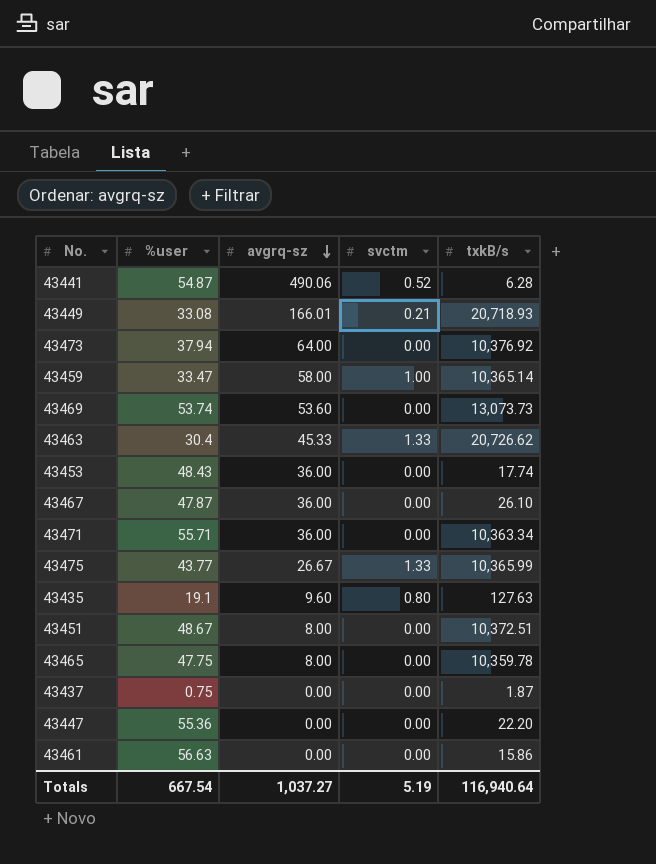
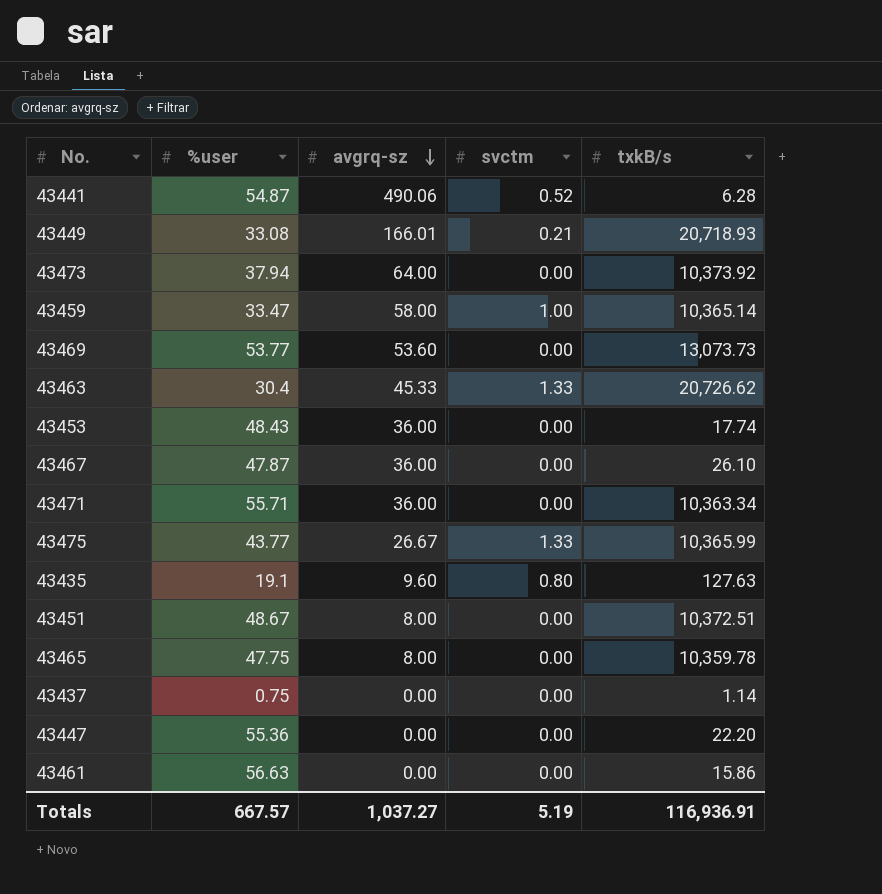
43473 | txkB/s: 10,376.92 -> 10,373.92
43469 | %user: 53.74 -> 53.77
43437 | txkB/s: 1.87 -> 1.14
Totals | %user: 667.54 -> 667.57
Totals | txkB/s: 116,940.64 -> 116,936.91

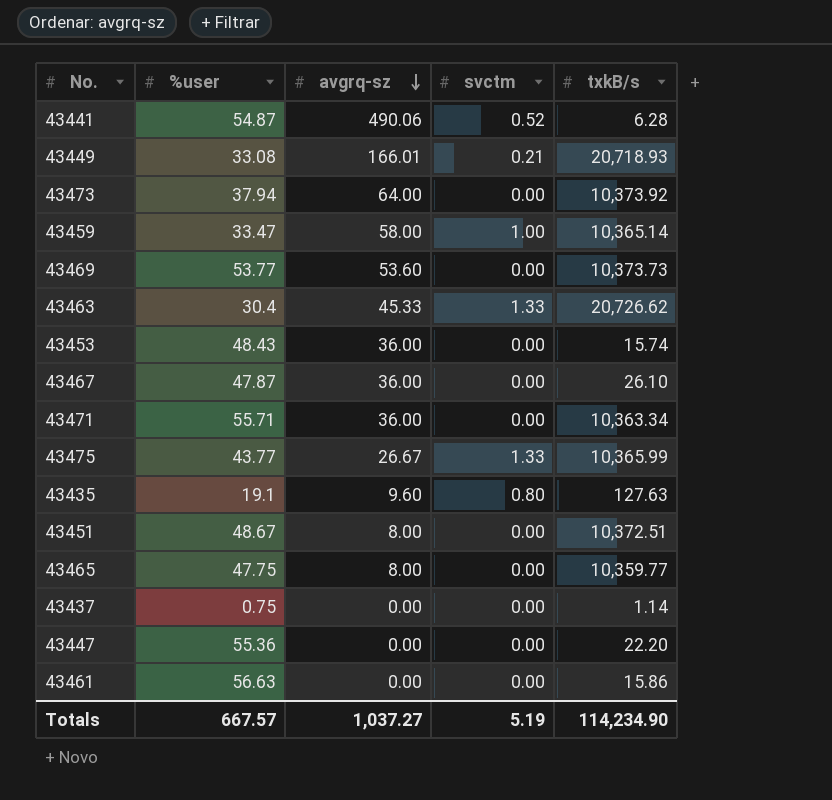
43469 | txkB/s: 13,073.73 -> 10,373.73
43453 | txkB/s: 17.74 -> 15.74
43465 | txkB/s: 10,359.78 -> 10,359.77
Totals | txkB/s: 116,936.91 -> 114,234.90

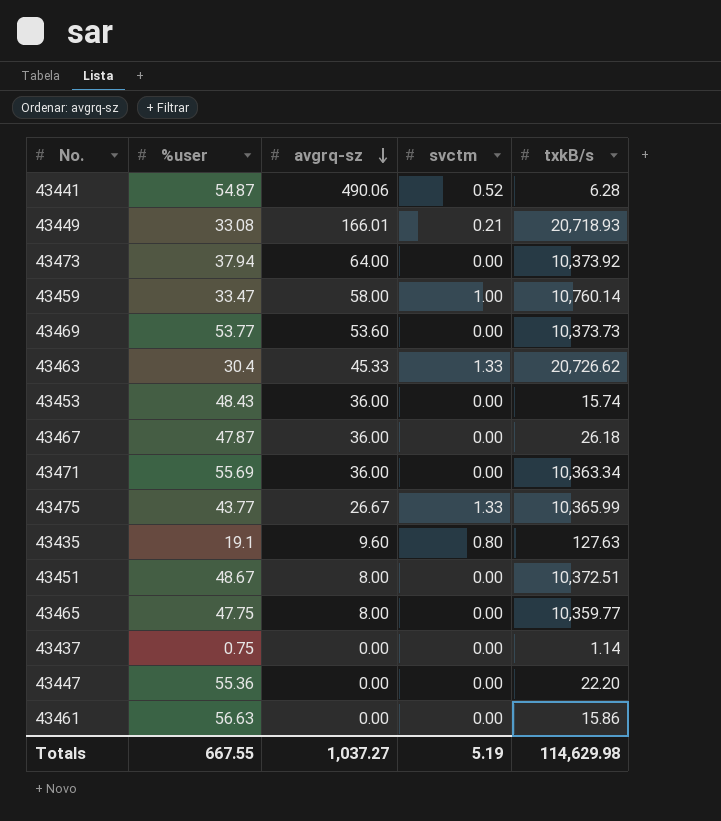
43459 | txkB/s: 10,365.14 -> 10,760.14
43467 | txkB/s: 26.10 -> 26.18
43471 | %user: 55.71 -> 55.69
Totals | %user: 667.57 -> 667.55
Totals | txkB/s: 114,234.90 -> 114,629.98

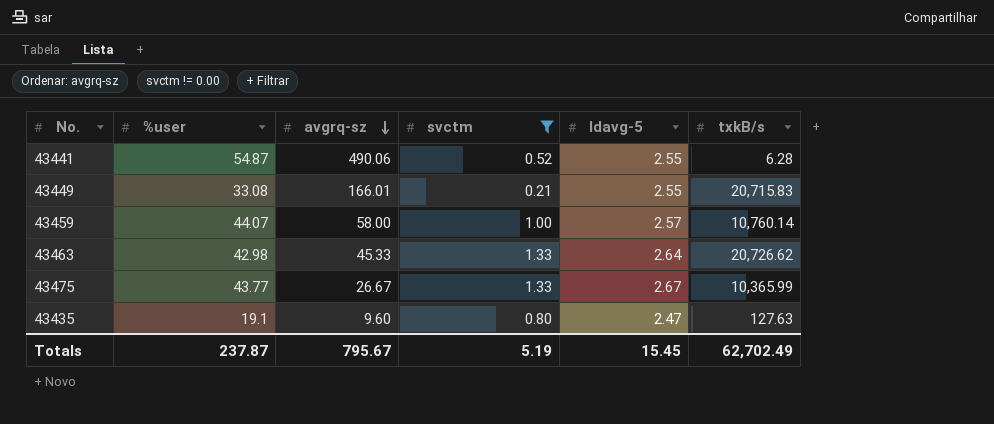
filter: none -> svctm != 0.00
column ldavg-5 | position: none -> 5
43449 | txkB/s: 20,718.93 -> 20,715.83
43459 | %user: 33.47 -> 44.07
43463 | %user: 30.4 -> 42.98
Totals | %user: 667.55 -> 237.87
Totals | avgrq-sz: 1,037.27 -> 795.67
Totals | txkB/s: 114,629.98 -> 62,702.49

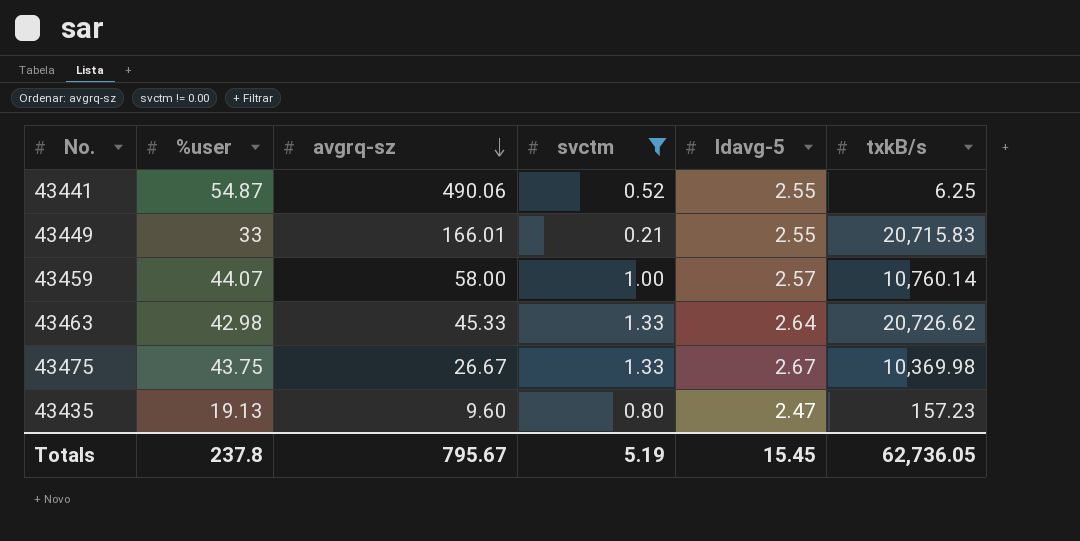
43441 | txkB/s: 6.28 -> 6.25
43449 | %user: 33.08 -> 33
43475 | %user: 43.77 -> 43.75
43475 | txkB/s: 10,365.99 -> 10,369.98
43435 | %user: 19.1 -> 19.13
43435 | txkB/s: 127.63 -> 157.23
Totals | %user: 237.87 -> 237.8
Totals | txkB/s: 62,702.49 -> 62,736.05

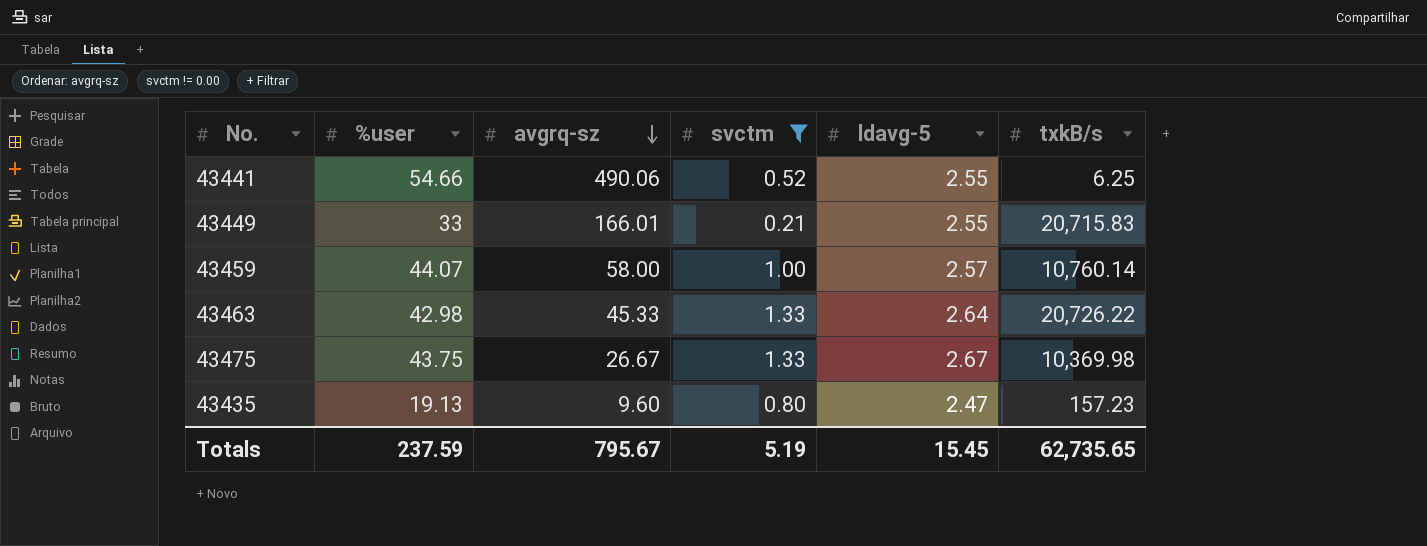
43441 | %user: 54.87 -> 54.66
43463 | txkB/s: 20,726.62 -> 20,726.22
Totals | %user: 237.8 -> 237.59
Totals | txkB/s: 62,736.05 -> 62,735.65

